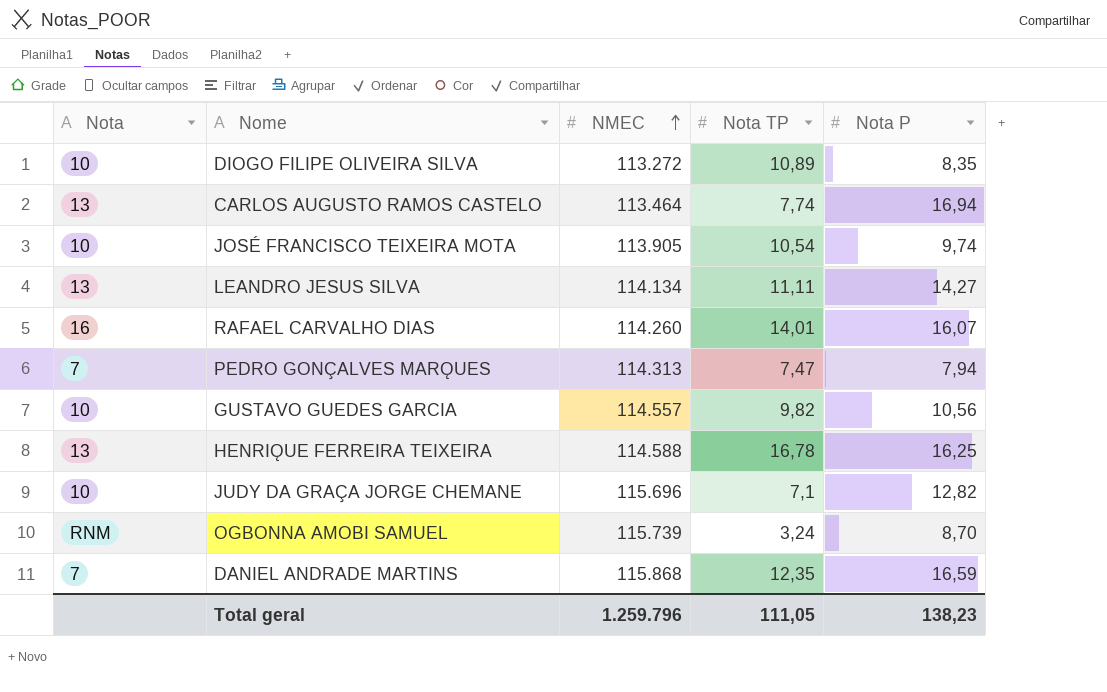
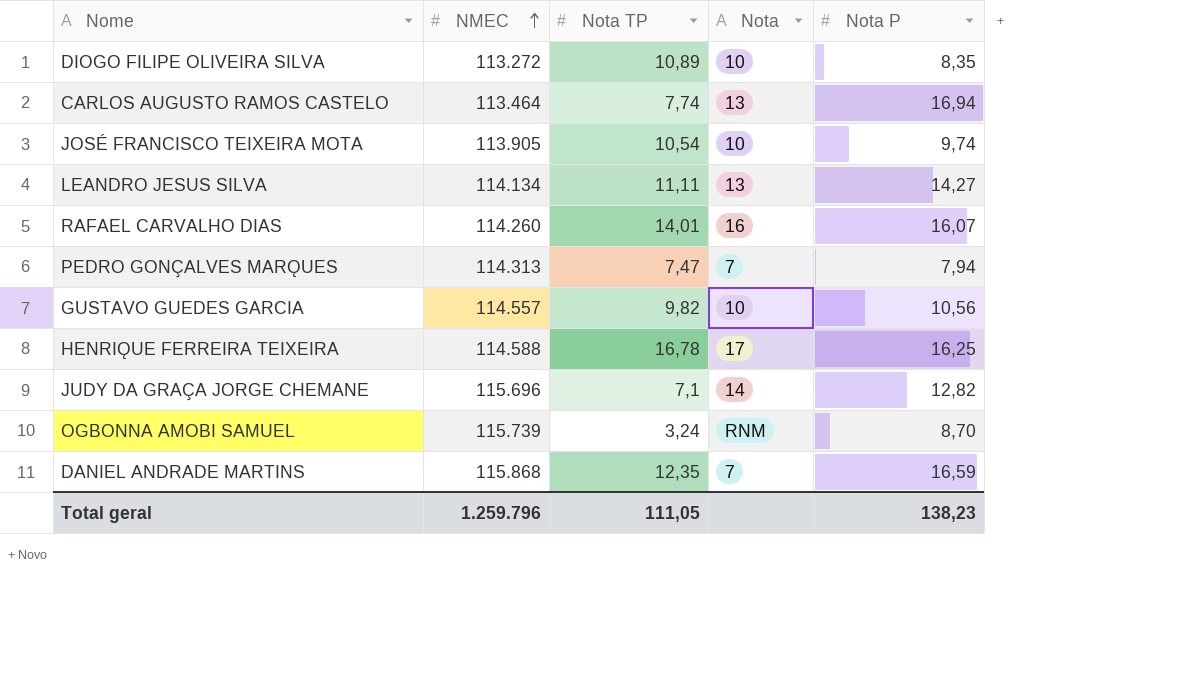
column Nota | position: 1 -> 4
HENRIǪUE FERREIRA TEIXEIRA | Nota: 13 -> 17
JUDY DA GRAÇA JORGE CHEMANE | Nota: 10 -> 14

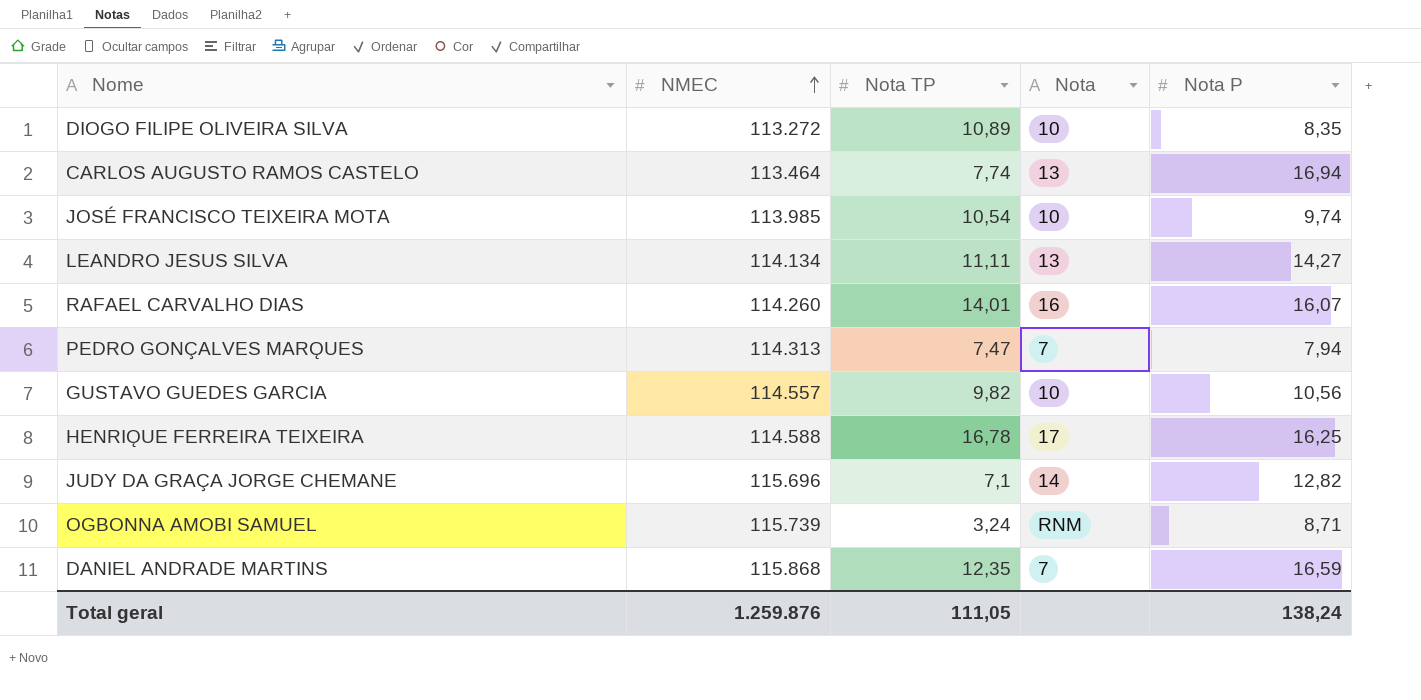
JOSÉ FRANCISCO TEIXEIRA MOTA | NMEC: 113.905 -> 113.985
OGBONNA AMOBI SAMUEL | Nota P: 8,70 -> 8,71
Total geral | NMEC: 1.259.796 -> 1.259.876
Total geral | Nota P: 138,23 -> 138,24

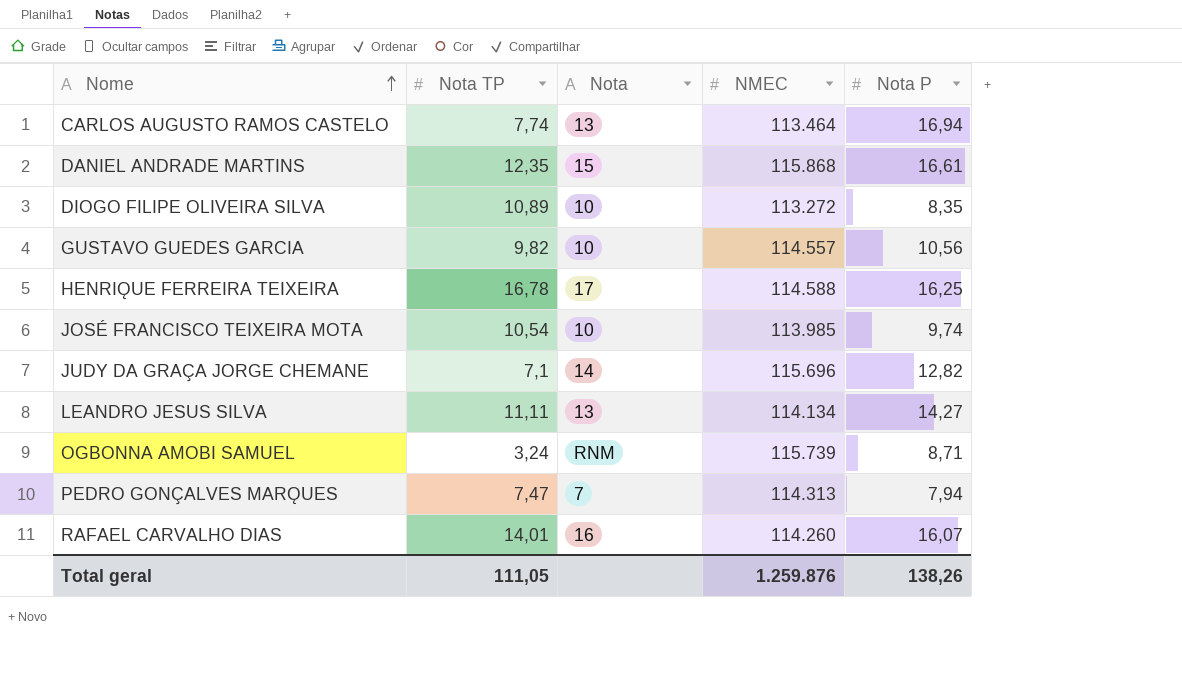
row order: NMEC ascending -> Nome ascending
column NMEC | position: 2 -> 4
DANIEL ANDRADE MARTINS | Nota: 7 -> 15
DANIEL ANDRADE MARTINS | Nota P: 16,59 -> 16,61
Total geral | Nota P: 138,24 -> 138,26

